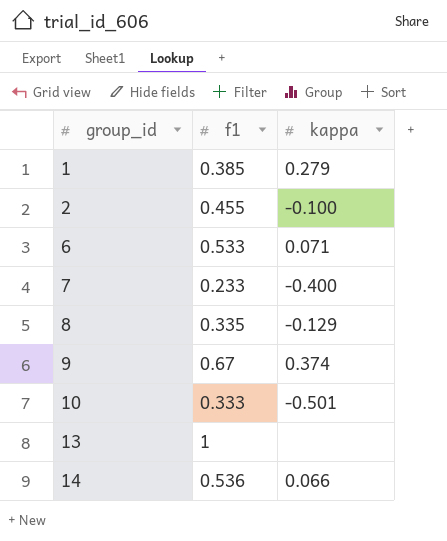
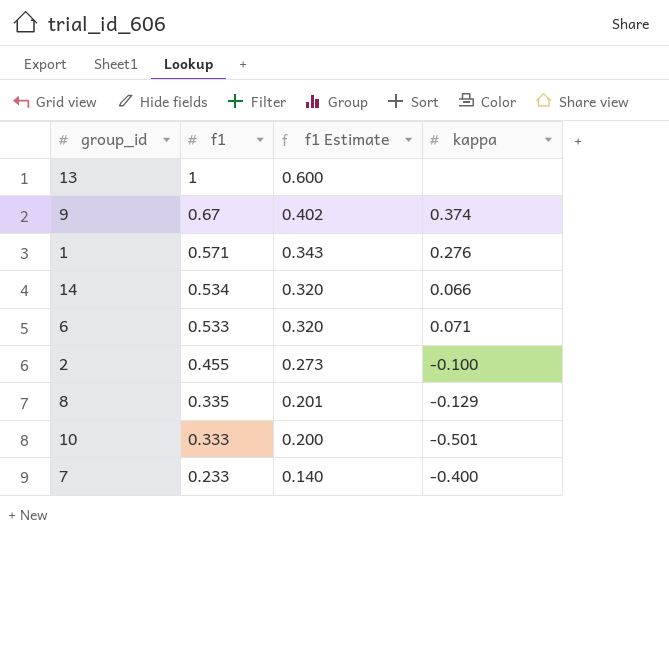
row order: group_id ascending -> f1 descending
column f1 Estimate | formula: none -> [f1] * 0.6
1 | f1: 0.385 -> 0.571
1 | kappa: 0.279 -> 0.276
14 | f1: 0.536 -> 0.534

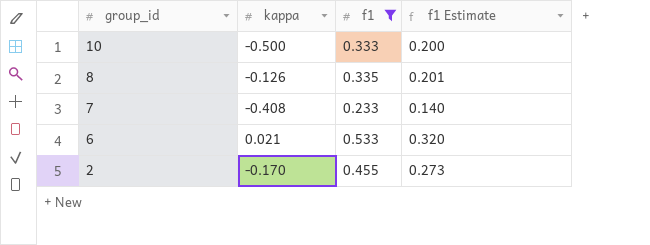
filter: none -> f1 <= 0.533
row order: f1 descending -> group_id descending
column kappa | position: 4 -> 2
10 | kappa: -0.501 -> -0.500
8 | kappa: -0.129 -> -0.126
7 | kappa: -0.400 -> -0.408
6 | kappa: 0.071 -> 0.021
2 | kappa: -0.100 -> -0.170

